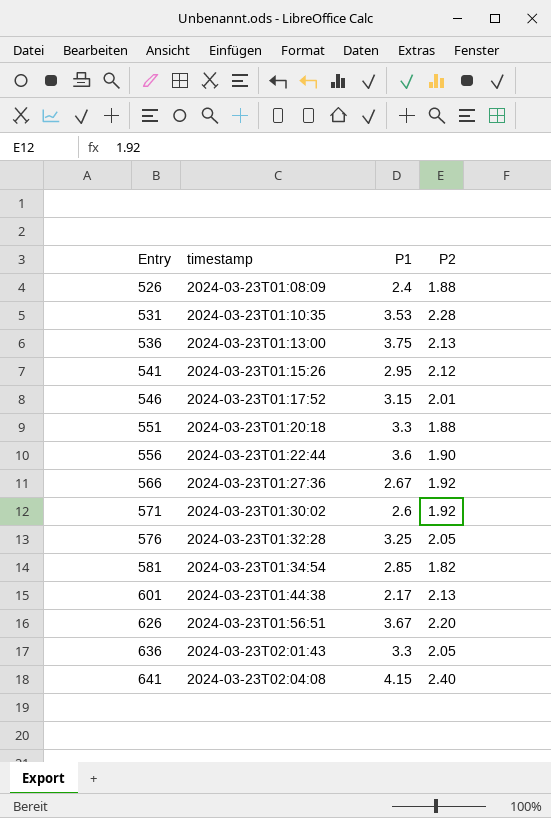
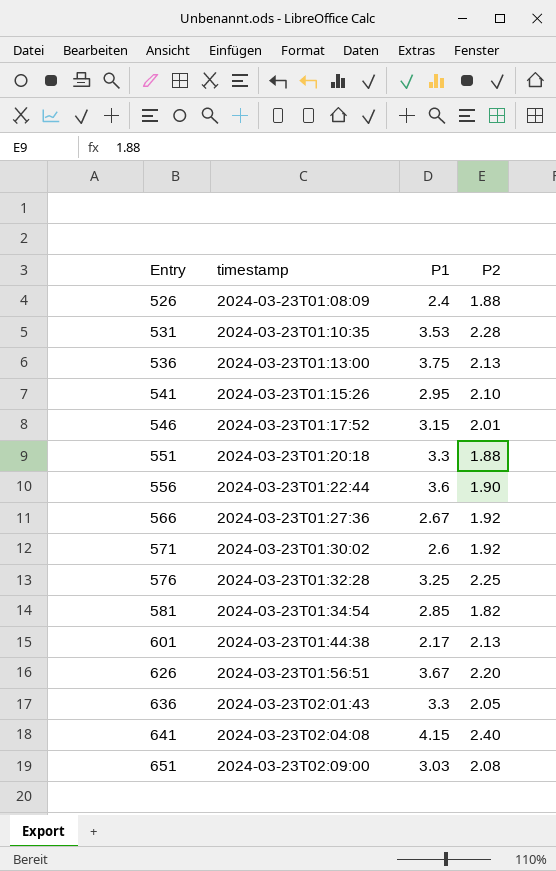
541 | P2: 2.12 -> 2.10
576 | P2: 2.05 -> 2.25
row 651: none -> 2024-03-23T02:09:00 | 3.03 | 2.08

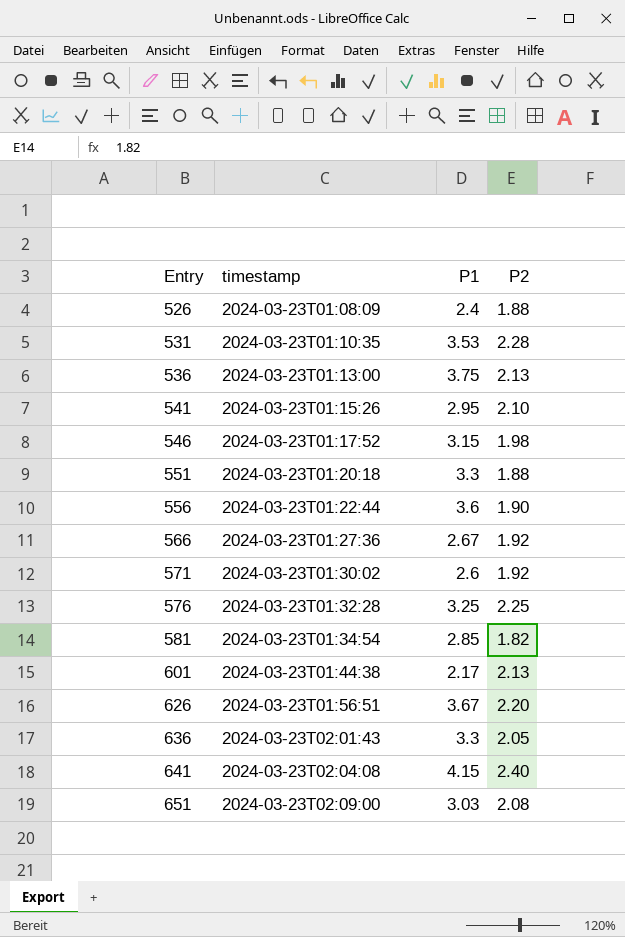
546 | P2: 2.01 -> 1.98

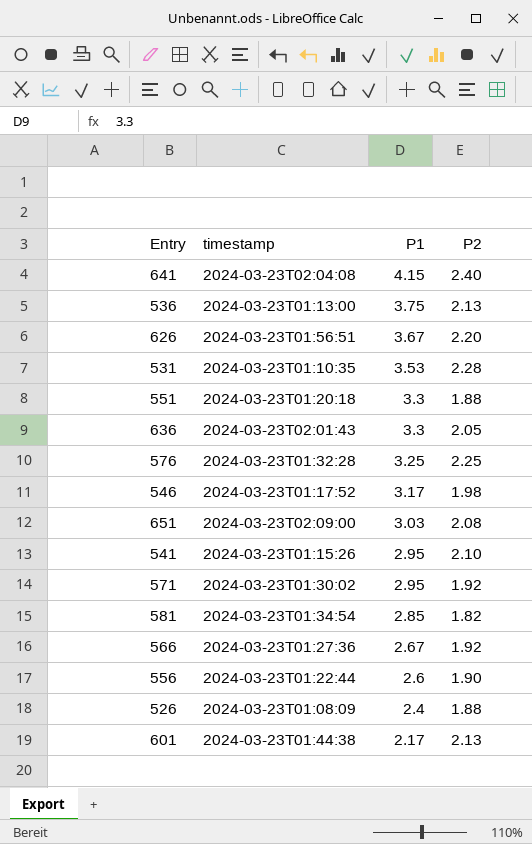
row order: Entry ascending -> P1 descending
546 | P1: 3.15 -> 3.17
571 | P1: 2.6 -> 2.95
556 | P1: 3.6 -> 2.6

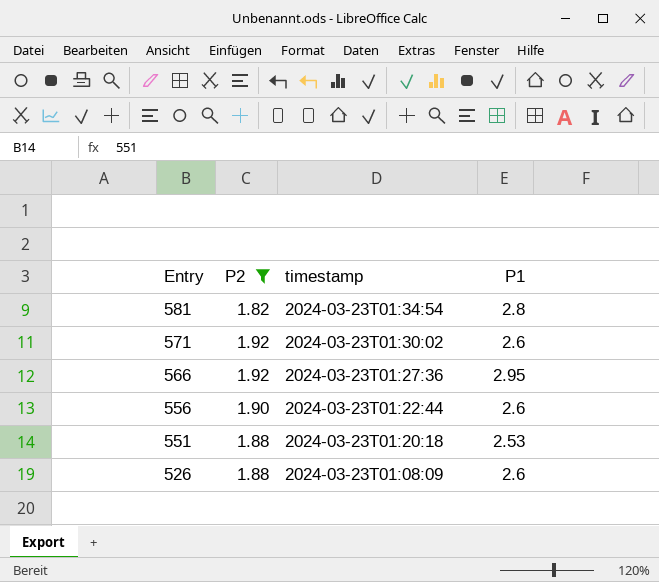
filter: none -> P2 <= 1.92
row order: P1 descending -> Entry descending
column P2 | position: 4 -> 2
581 | P1: 2.85 -> 2.8
571 | P1: 2.95 -> 2.6
566 | P1: 2.67 -> 2.95
551 | P1: 3.3 -> 2.53
526 | P1: 2.4 -> 2.6

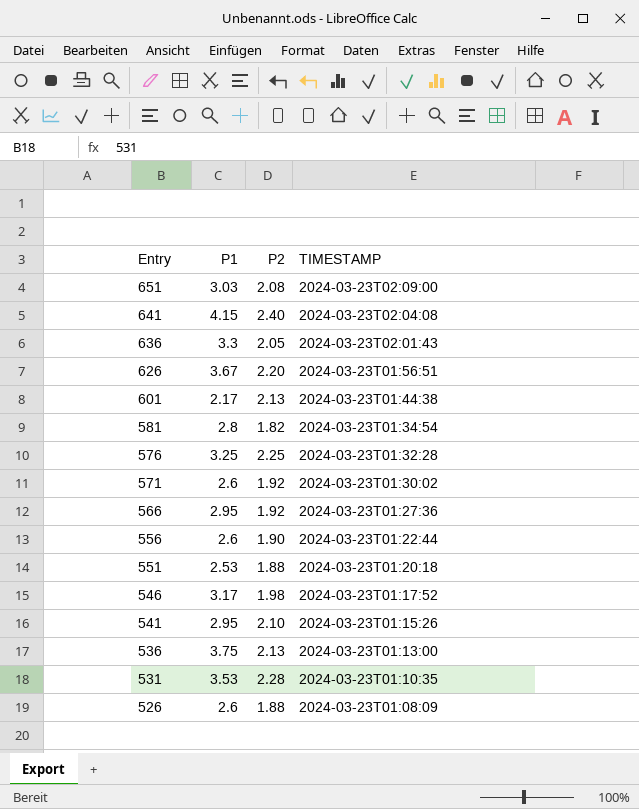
filter: P2 <= 1.92 -> none
column P1 | position: 4 -> 2
column name: timestamp -> TIMESTAMP

